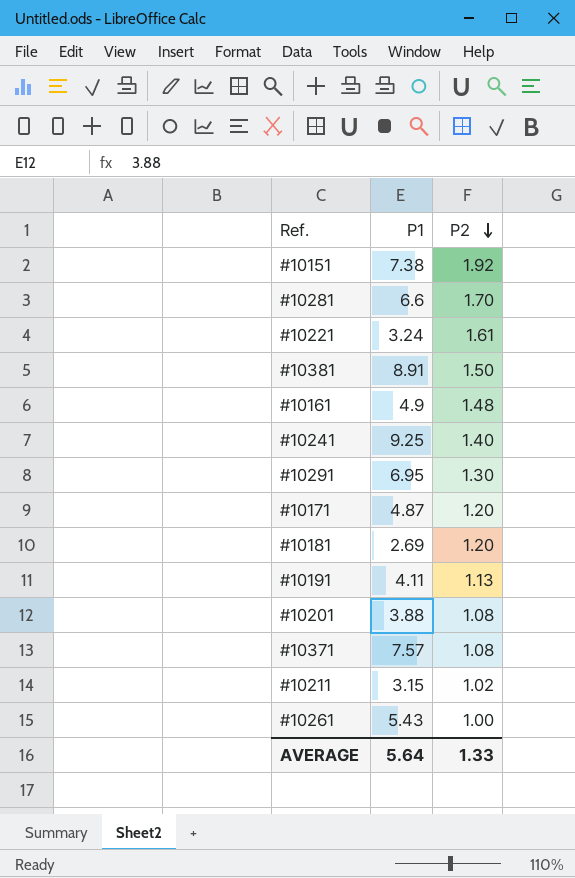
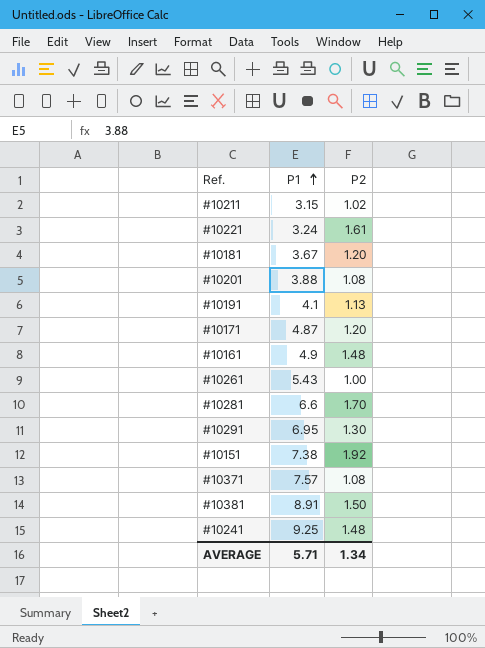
row order: P2 descending -> P1 ascending
#10181 | P1: 2.69 -> 3.67
#10191 | P1: 4.11 -> 4.1
#10241 | P2: 1.40 -> 1.48
AVERAGE | P1: 5.64 -> 5.71
AVERAGE | P2: 1.33 -> 1.34

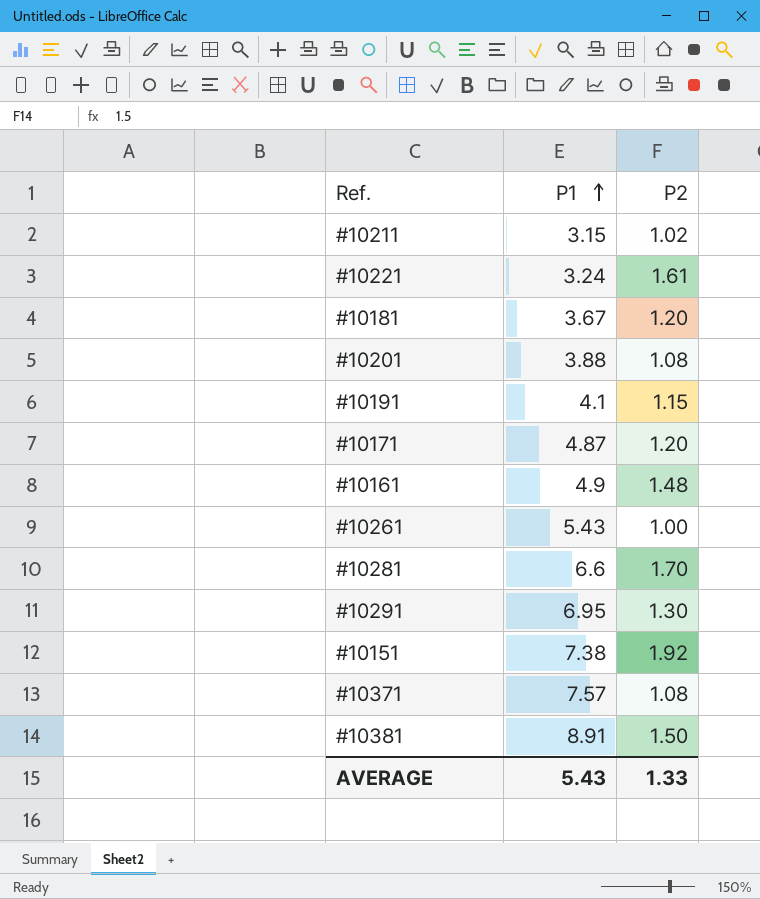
row #10241: 9.25 | 1.48 -> none
#10191 | P2: 1.13 -> 1.15
AVERAGE | P1: 5.71 -> 5.43
AVERAGE | P2: 1.34 -> 1.33

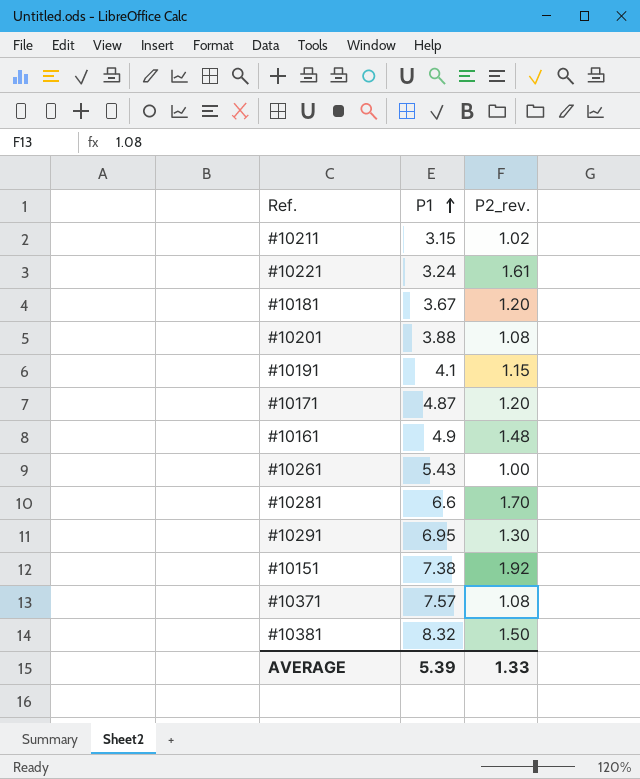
column name: P2 -> P2_rev.
#10381 | P1: 8.91 -> 8.32
AVERAGE | P1: 5.43 -> 5.39

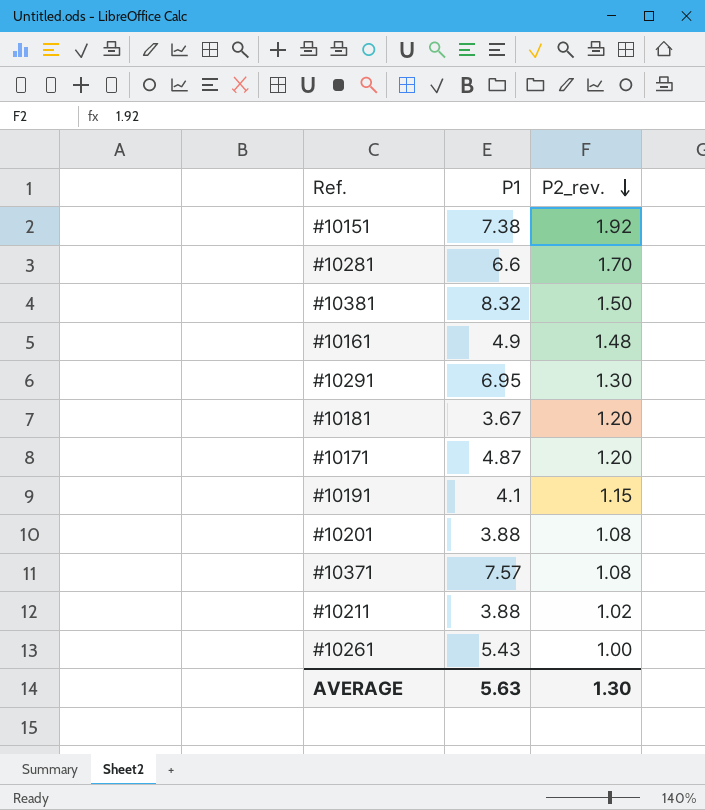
row order: P1 ascending -> P2_rev. descending
row #10221: 3.24 | 1.61 -> none
#10211 | P1: 3.15 -> 3.88
AVERAGE | P1: 5.39 -> 5.63
AVERAGE | P2_rev.: 1.33 -> 1.30

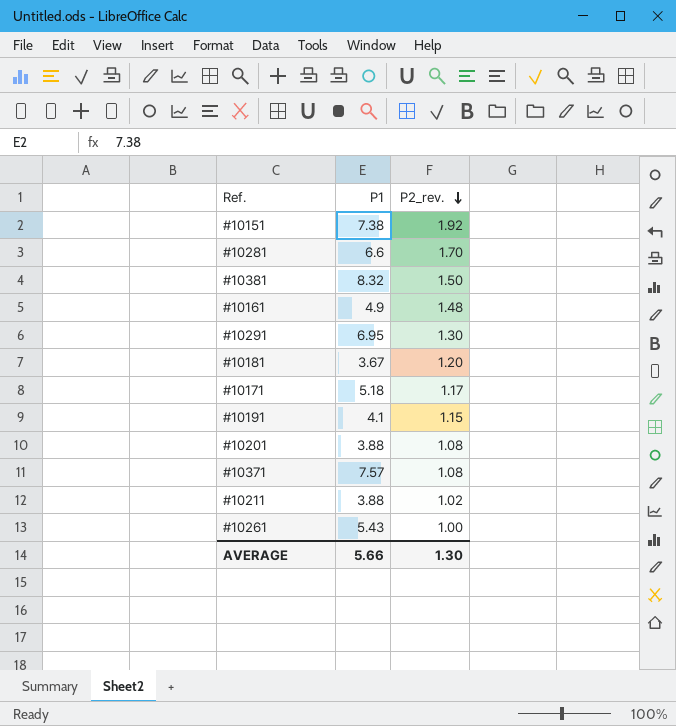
#10171 | P1: 4.87 -> 5.18
#10171 | P2_rev.: 1.20 -> 1.17
AVERAGE | P1: 5.63 -> 5.66

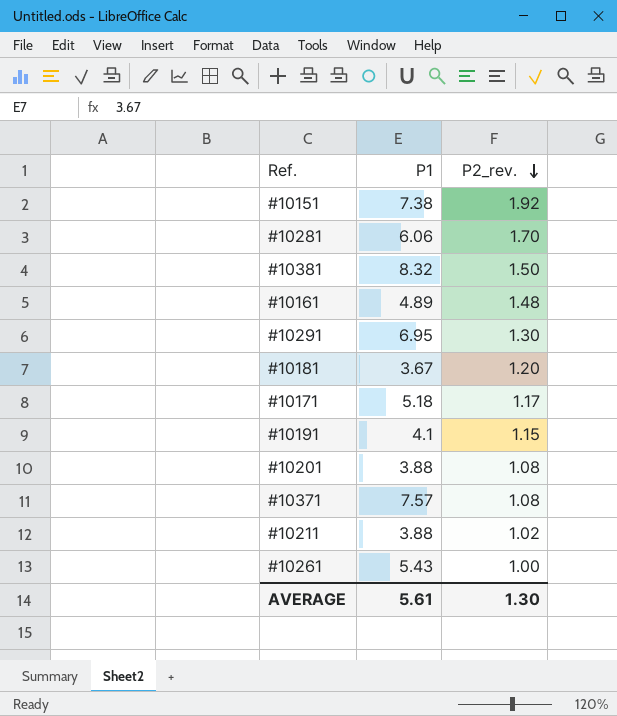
#10281 | P1: 6.6 -> 6.06
#10161 | P1: 4.9 -> 4.89
AVERAGE | P1: 5.66 -> 5.61

